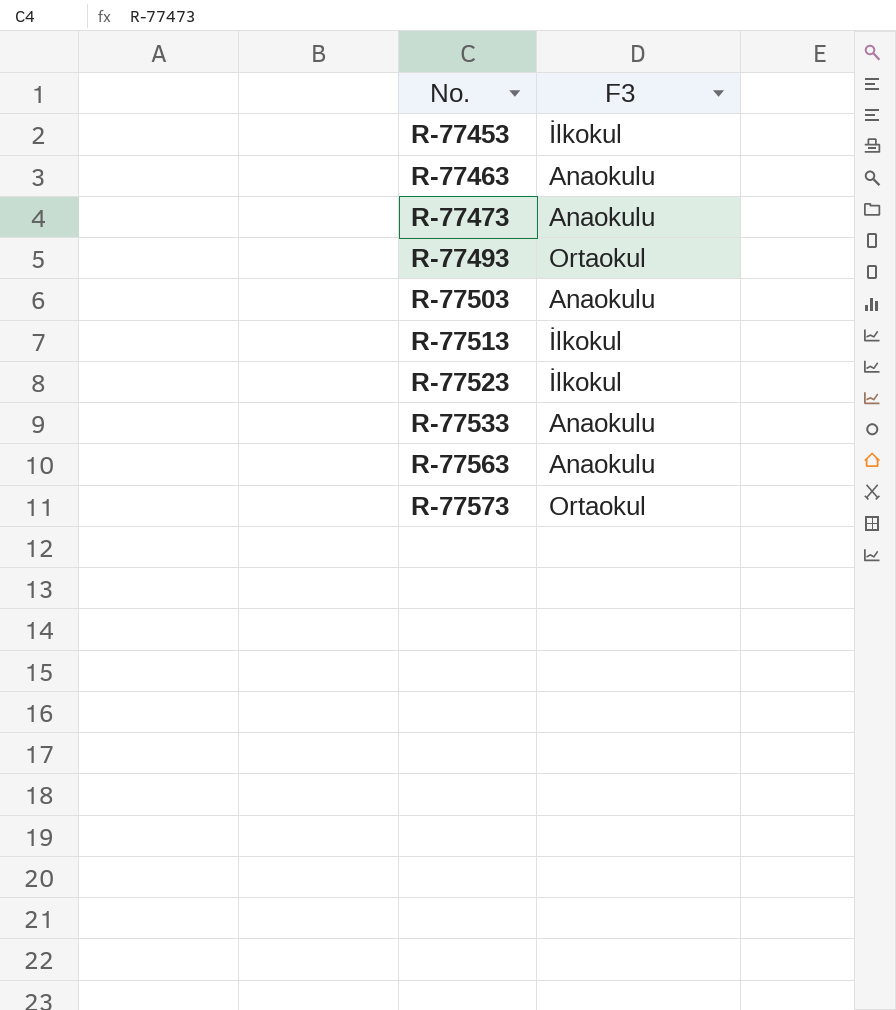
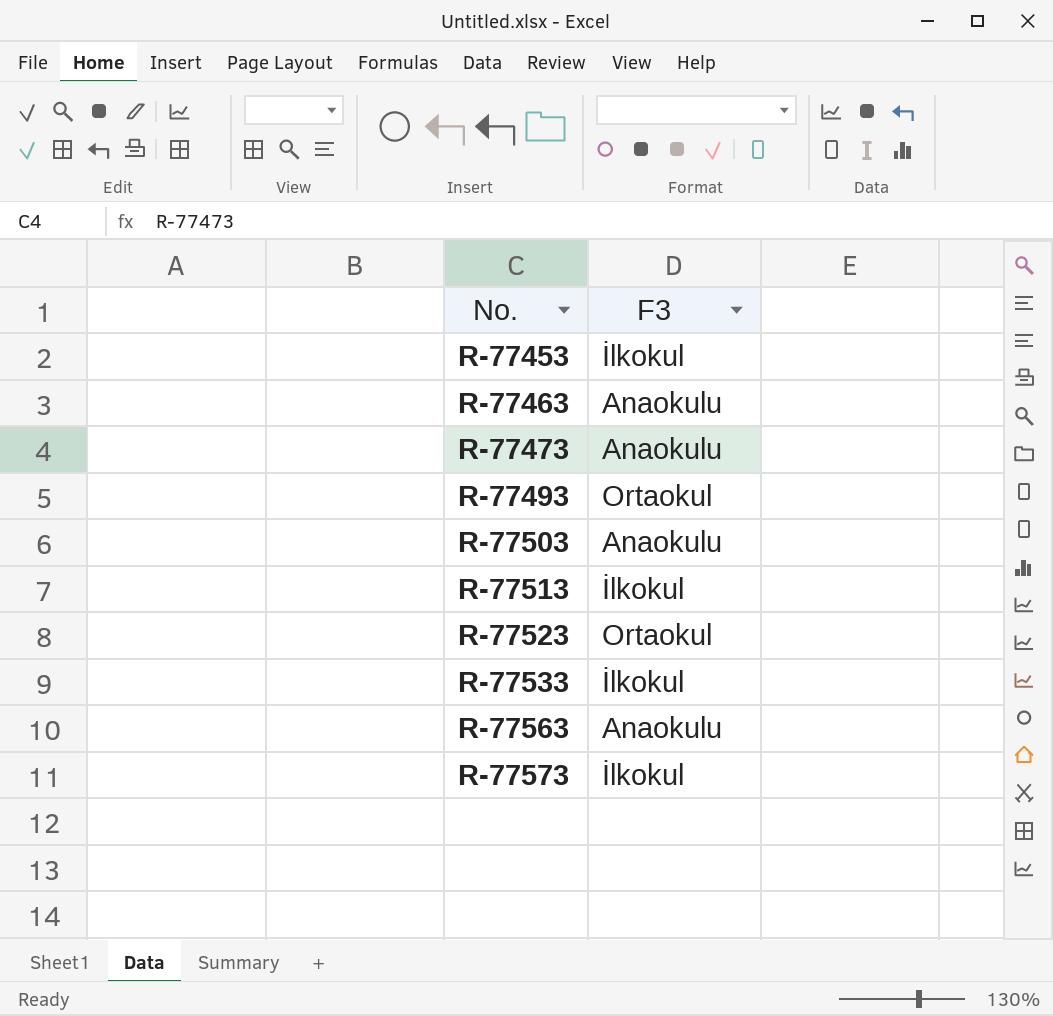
R-77523 | F3: İlkokul -> Ortaokul
R-77533 | F3: Anaokulu -> İlkokul
R-77573 | F3: Ortaokul -> İlkokul

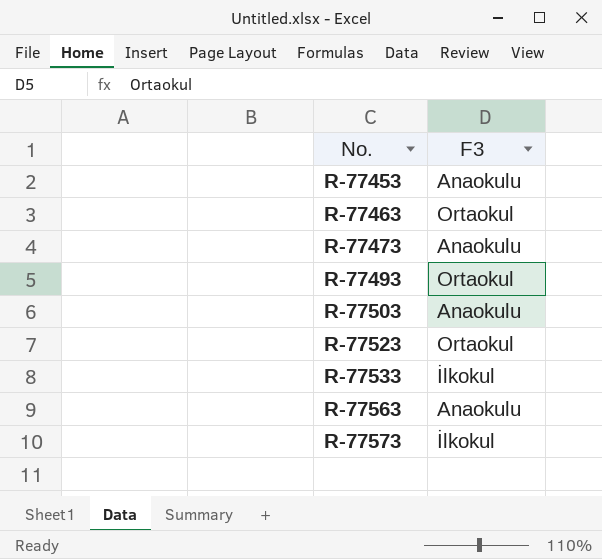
row R-77513: İlkokul -> none
R-77453 | F3: İlkokul -> Anaokulu
R-77463 | F3: Anaokulu -> Ortaokul

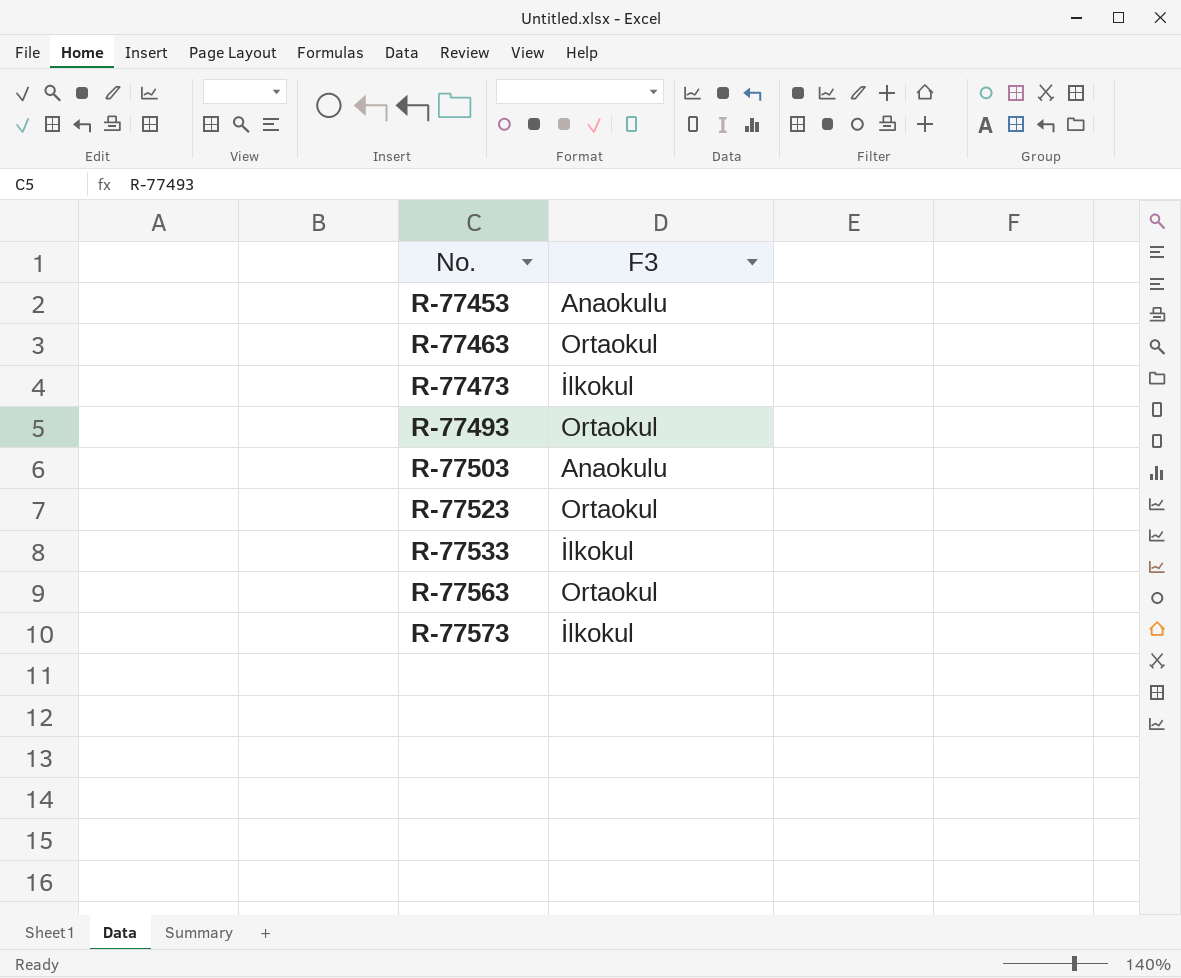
R-77473 | F3: Anaokulu -> İlkokul
R-77563 | F3: Anaokulu -> Ortaokul

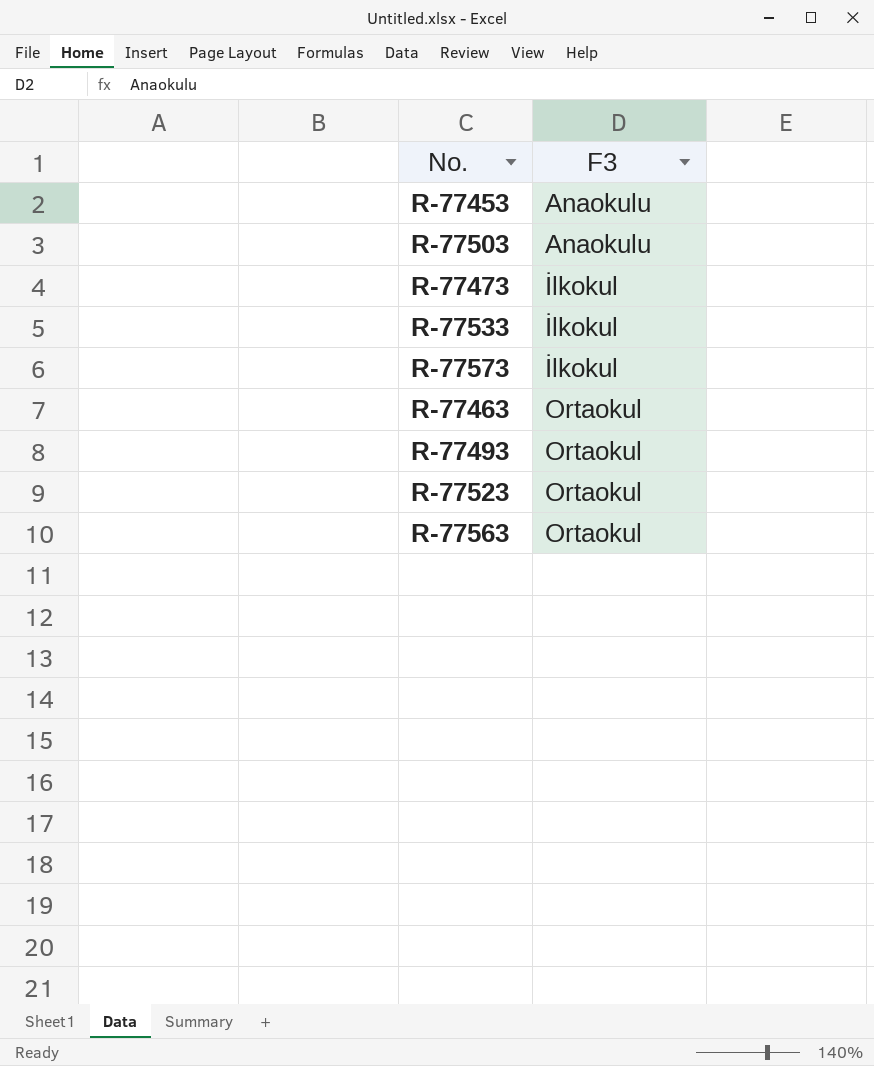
row order: No. ascending -> F3 ascending

